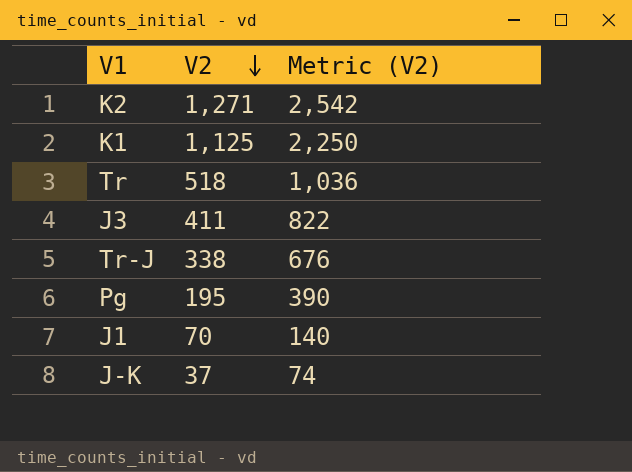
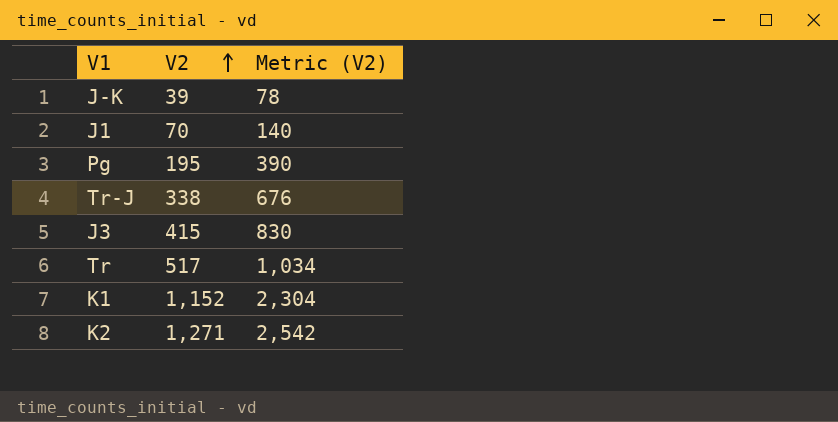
row order: V2 descending -> V2 ascending
J-K | V2: 37 -> 39
J-K | Metric (V2): 74 -> 78
J3 | V2: 411 -> 415
J3 | Metric (V2): 822 -> 830
Tr | V2: 518 -> 517
Tr | Metric (V2): 1,036 -> 1,034
K1 | V2: 1,125 -> 1,152
K1 | Metric (V2): 2,250 -> 2,304

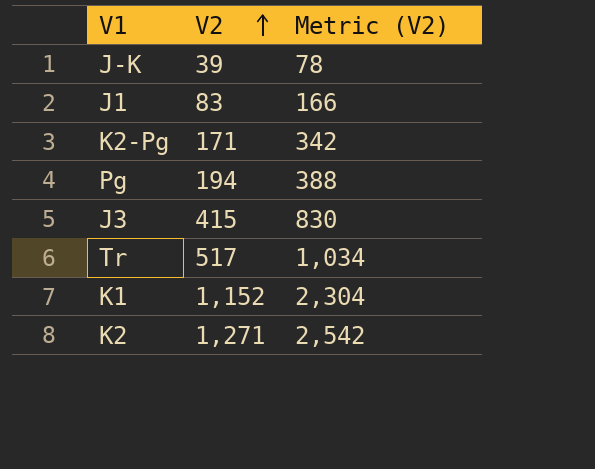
row Tr-J: 338 | 676 -> none
J1 | V2: 70 -> 83
J1 | Metric (V2): 140 -> 166
row K2-Pg: none -> 171 | 342
Pg | V2: 195 -> 194
Pg | Metric (V2): 390 -> 388

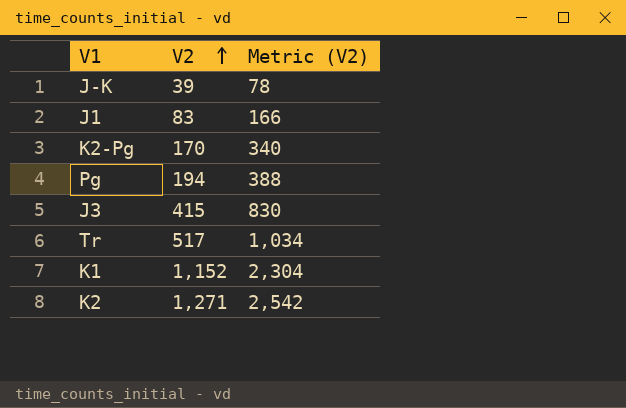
K2-Pg | V2: 171 -> 170
K2-Pg | Metric (V2): 342 -> 340

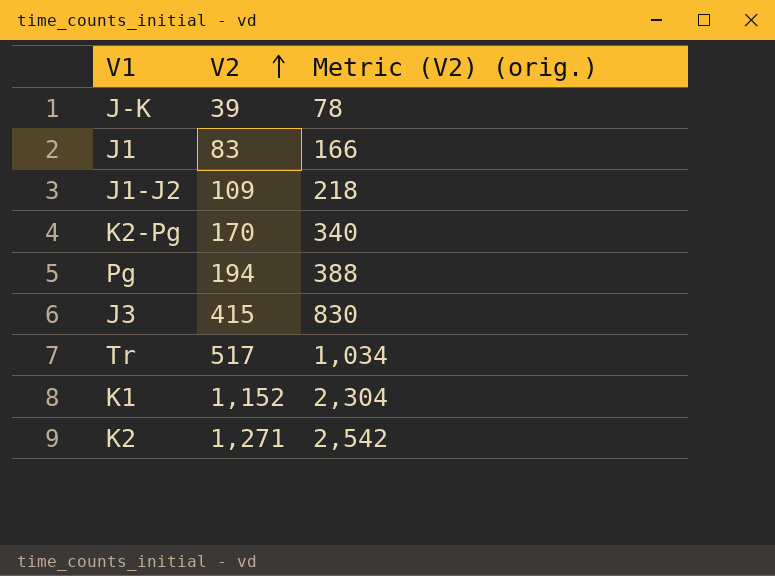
column name: Metric (V2) -> Metric (V2) (orig.)
row J1-J2: none -> 109 | 218

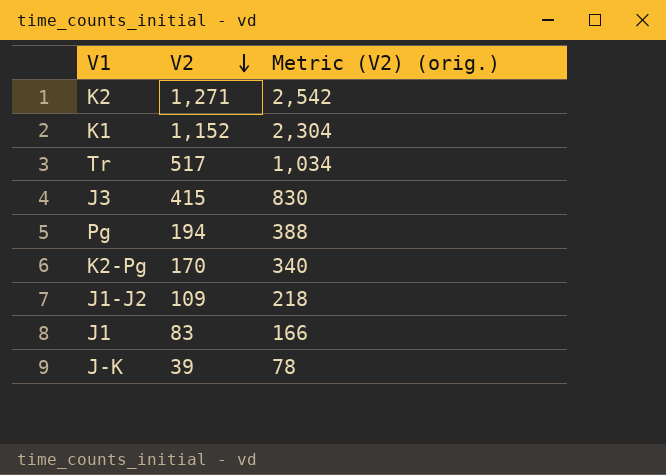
row order: V2 ascending -> V2 descending

